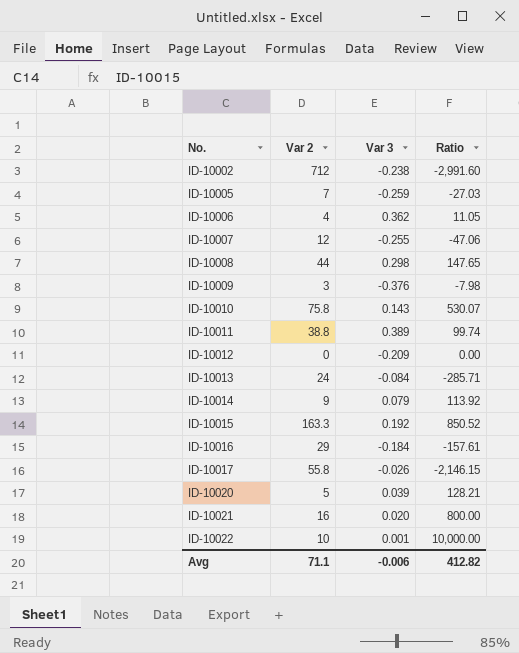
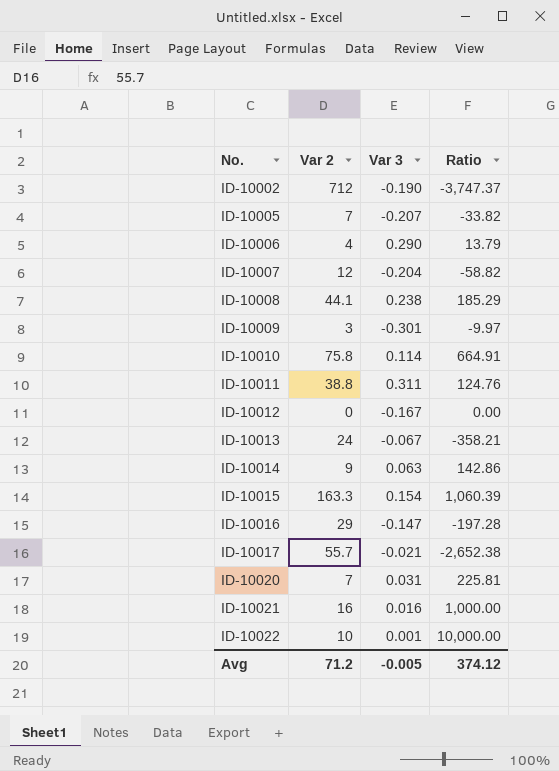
ID-10002 | Var 3: -0.238 -> -0.190
ID-10002 | Ratio: -2,991.60 -> -3,747.37
ID-10005 | Var 3: -0.259 -> -0.207
ID-10005 | Ratio: -27.03 -> -33.82
ID-10006 | Var 3: 0.362 -> 0.290
ID-10006 | Ratio: 11.05 -> 13.79
ID-10007 | Var 3: -0.255 -> -0.204
ID-10007 | Ratio: -47.06 -> -58.82
ID-10008 | Var 2: 44 -> 44.1
ID-10008 | Var 3: 0.298 -> 0.238
ID-10008 | Ratio: 147.65 -> 185.29
ID-10009 | Var 3: -0.376 -> -0.301
ID-10009 | Ratio: -7.98 -> -9.97
ID-10010 | Var 3: 0.143 -> 0.114
ID-10010 | Ratio: 530.07 -> 664.91
ID-10011 | Var 3: 0.389 -> 0.311
ID-10011 | Ratio: 99.74 -> 124.76
ID-10012 | Var 3: -0.209 -> -0.167
ID-10013 | Var 3: -0.084 -> -0.067
ID-10013 | Ratio: -285.71 -> -358.21
ID-10014 | Var 3: 0.079 -> 0.063
ID-10014 | Ratio: 113.92 -> 142.86
ID-10015 | Var 3: 0.192 -> 0.154
ID-10015 | Ratio: 850.52 -> 1,060.39
ID-10016 | Var 3: -0.184 -> -0.147
ID-10016 | Ratio: -157.61 -> -197.28
ID-10017 | Var 2: 55.8 -> 55.7
ID-10017 | Var 3: -0.026 -> -0.021
ID-10017 | Ratio: -2,146.15 -> -2,652.38
ID-10020 | Var 2: 5 -> 7
ID-10020 | Var 3: 0.039 -> 0.031
ID-10020 | Ratio: 128.21 -> 225.81
ID-10021 | Var 3: 0.020 -> 0.016
ID-10021 | Ratio: 800.00 -> 1,000.00
Avg | Var 2: 71.1 -> 71.2
Avg | Var 3: -0.006 -> -0.005
Avg | Ratio: 412.82 -> 374.12

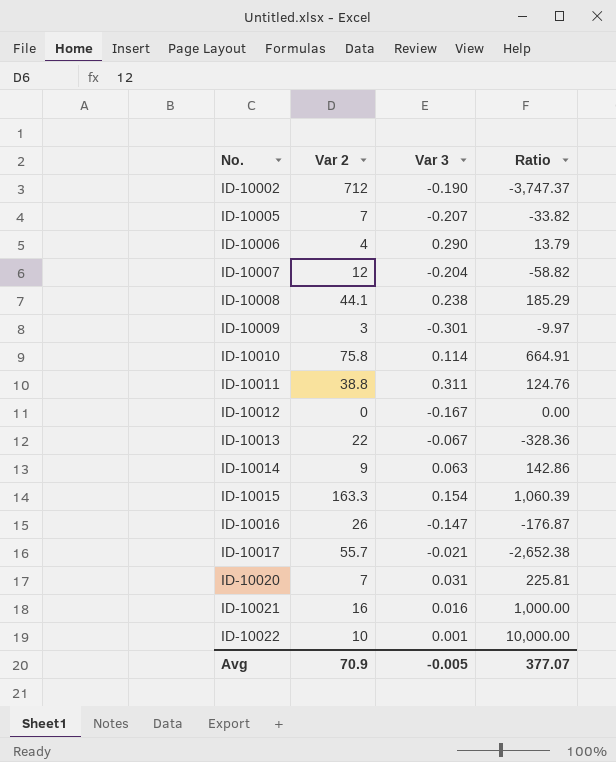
ID-10013 | Var 2: 24 -> 22
ID-10013 | Ratio: -358.21 -> -328.36
ID-10016 | Var 2: 29 -> 26
ID-10016 | Ratio: -197.28 -> -176.87
Avg | Var 2: 71.2 -> 70.9
Avg | Ratio: 374.12 -> 377.07

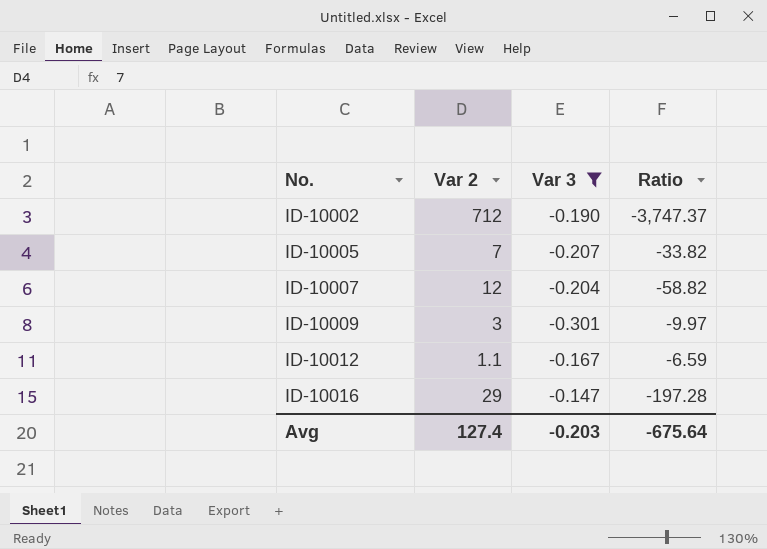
filter: none -> Var 3 <= -0.147
ID-10012 | Var 2: 0 -> 1.1
ID-10012 | Ratio: 0.00 -> -6.59
ID-10016 | Var 2: 26 -> 29
ID-10016 | Ratio: -176.87 -> -197.28
Avg | Var 2: 70.9 -> 127.4
Avg | Var 3: -0.005 -> -0.203
Avg | Ratio: 377.07 -> -675.64

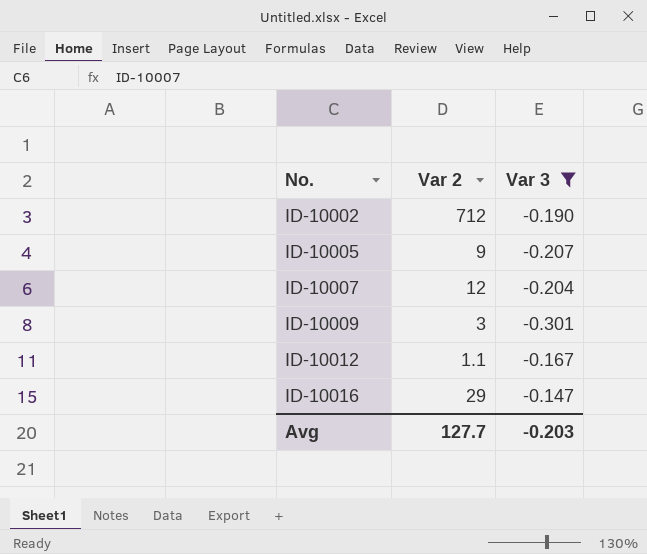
column Ratio | formula: [Var 2] / [Var 3] -> none
ID-10005 | Var 2: 7 -> 9
Avg | Var 2: 127.4 -> 127.7

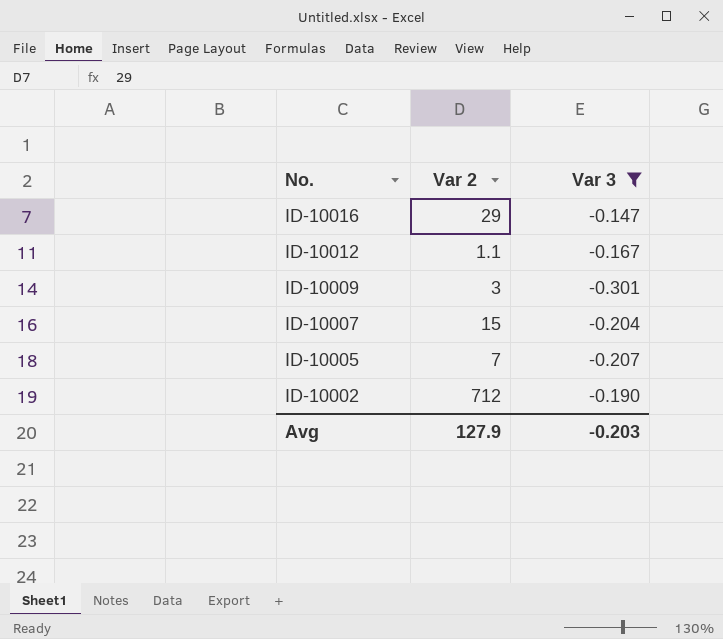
row order: No. ascending -> No. descending
ID-10007 | Var 2: 12 -> 15
ID-10005 | Var 2: 9 -> 7
Avg | Var 2: 127.7 -> 127.9

